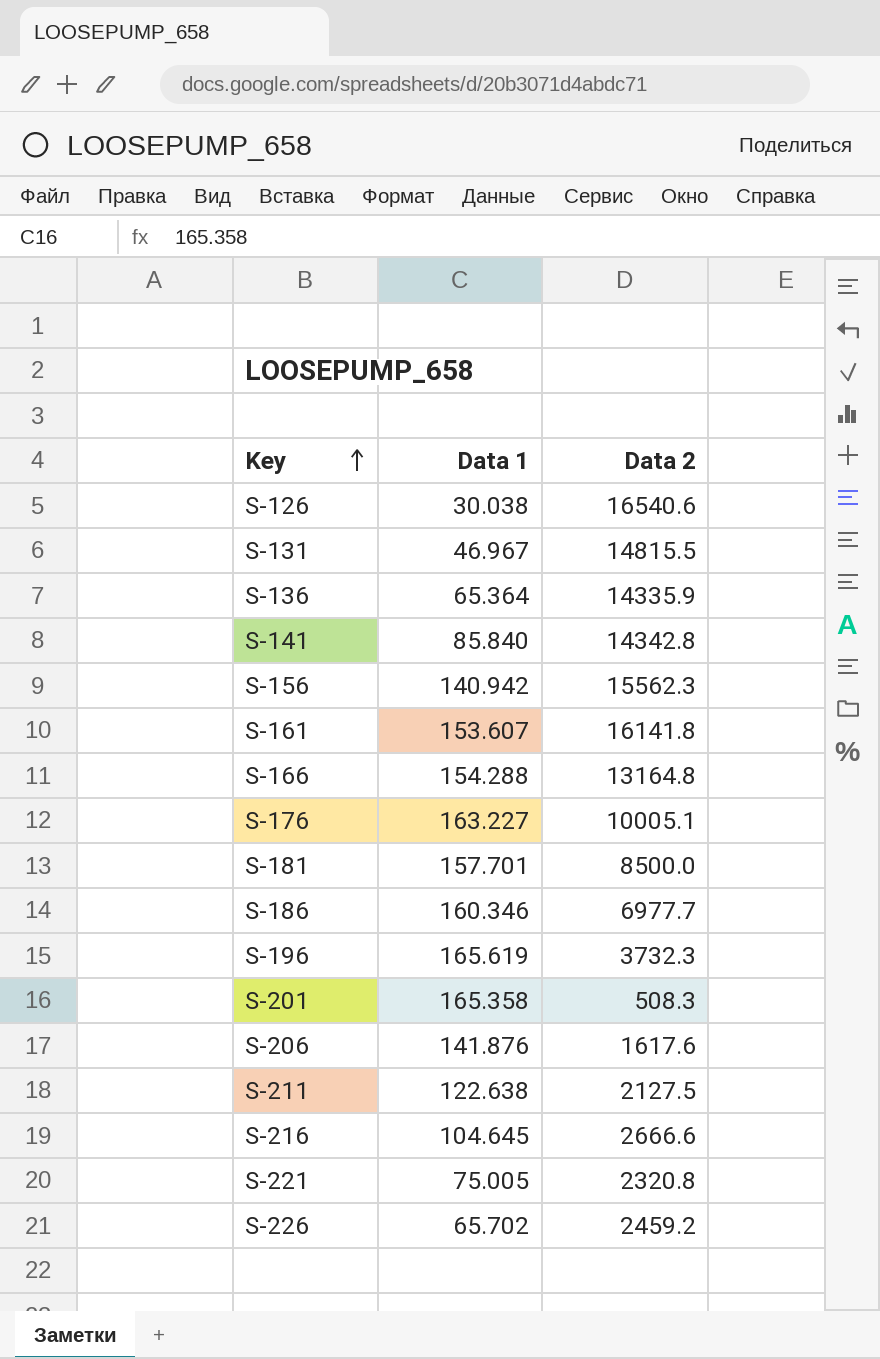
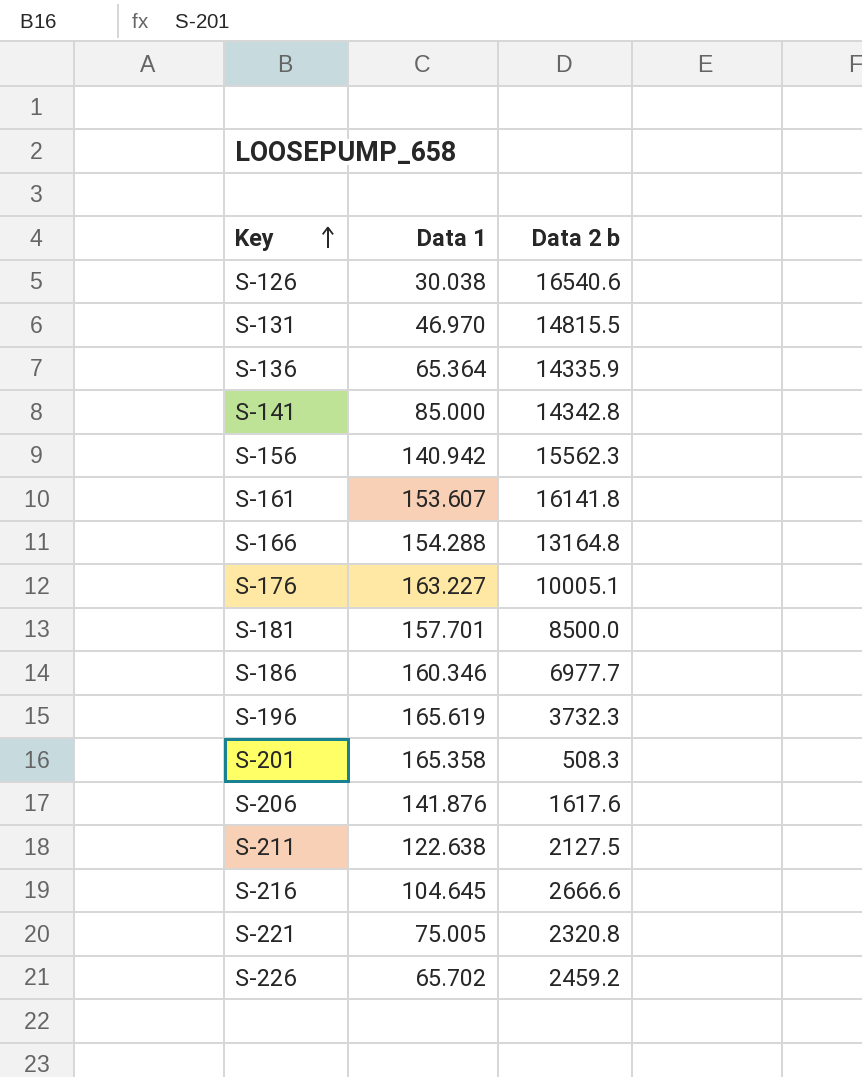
column name: Data 2 -> Data 2 b
S-131 | Data 1: 46.967 -> 46.970
S-141 | Data 1: 85.840 -> 85.000

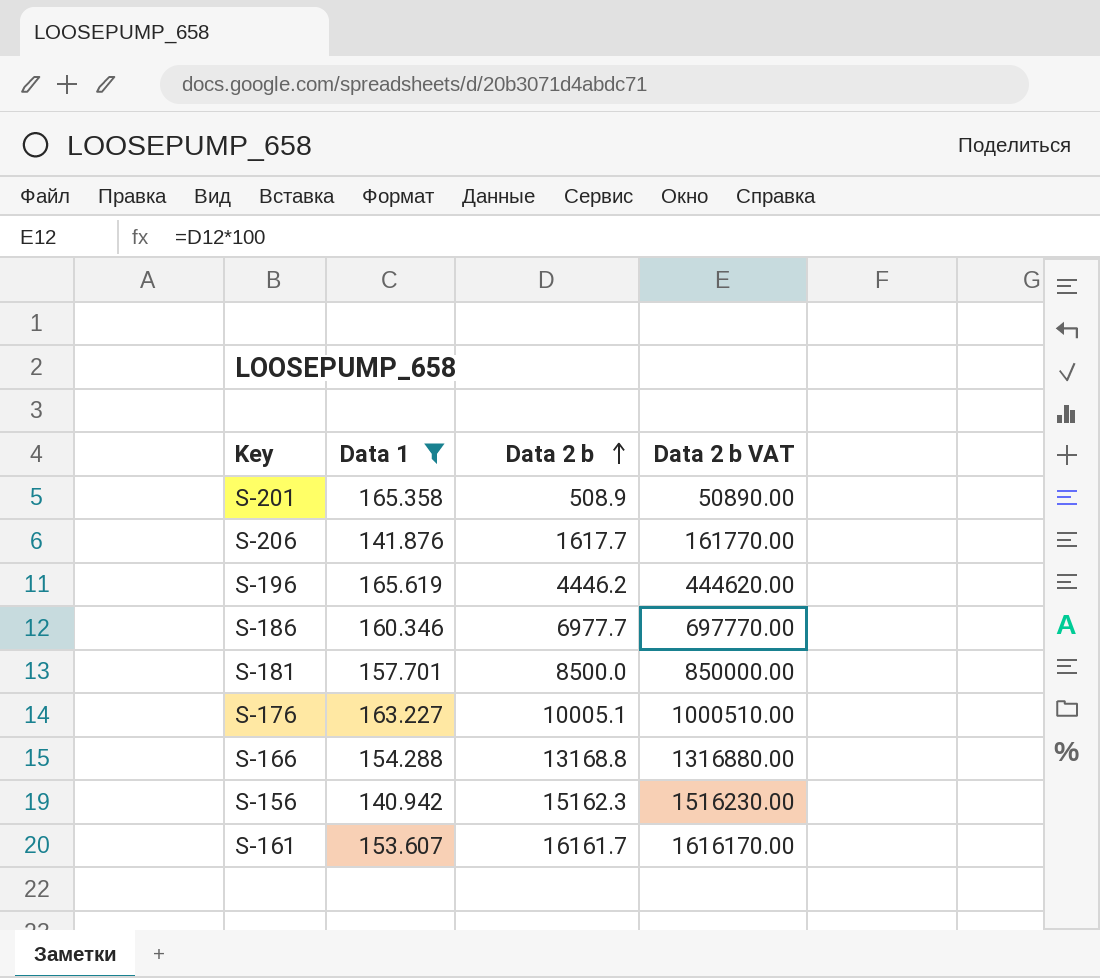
filter: none -> Data 1 >= 140.942
row order: Key ascending -> Data 2 b ascending
column Data 2 b VAT | formula: none -> [Data 2 b] * 100
S-201 | Data 2 b: 508.3 -> 508.9
S-206 | Data 2 b: 1617.6 -> 1617.7
S-196 | Data 2 b: 3732.3 -> 4446.2
S-166 | Data 2 b: 13164.8 -> 13168.8
S-156 | Data 2 b: 15562.3 -> 15162.3
S-161 | Data 2 b: 16141.8 -> 16161.7

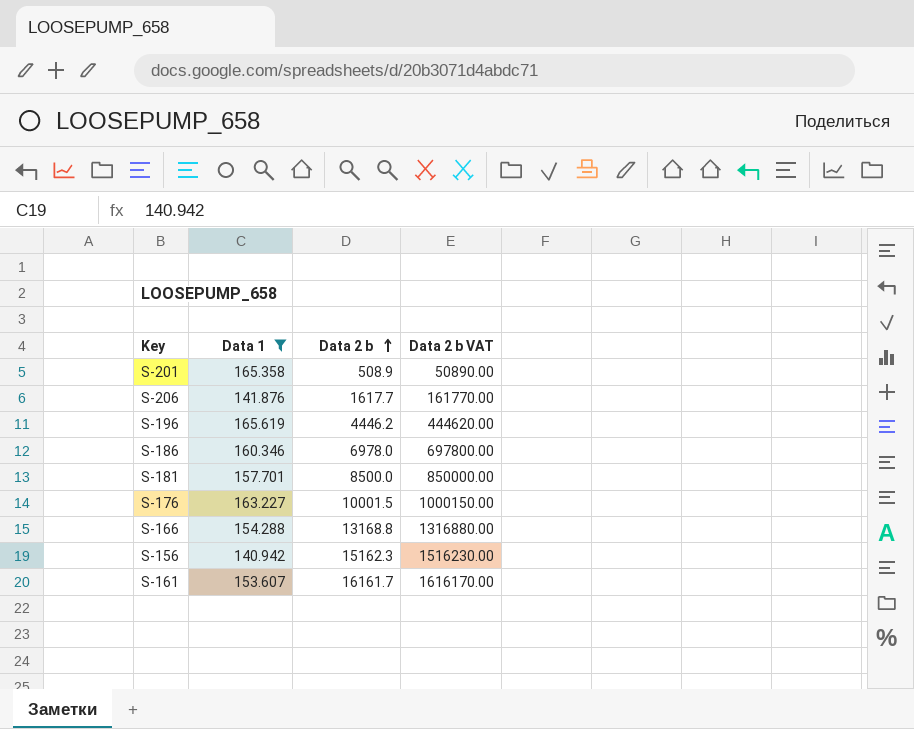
S-186 | Data 2 b: 6977.7 -> 6978.0
S-186 | Data 2 b VAT: 697770.00 -> 697800.00
S-176 | Data 2 b: 10005.1 -> 10001.5
S-176 | Data 2 b VAT: 1000510.00 -> 1000150.00

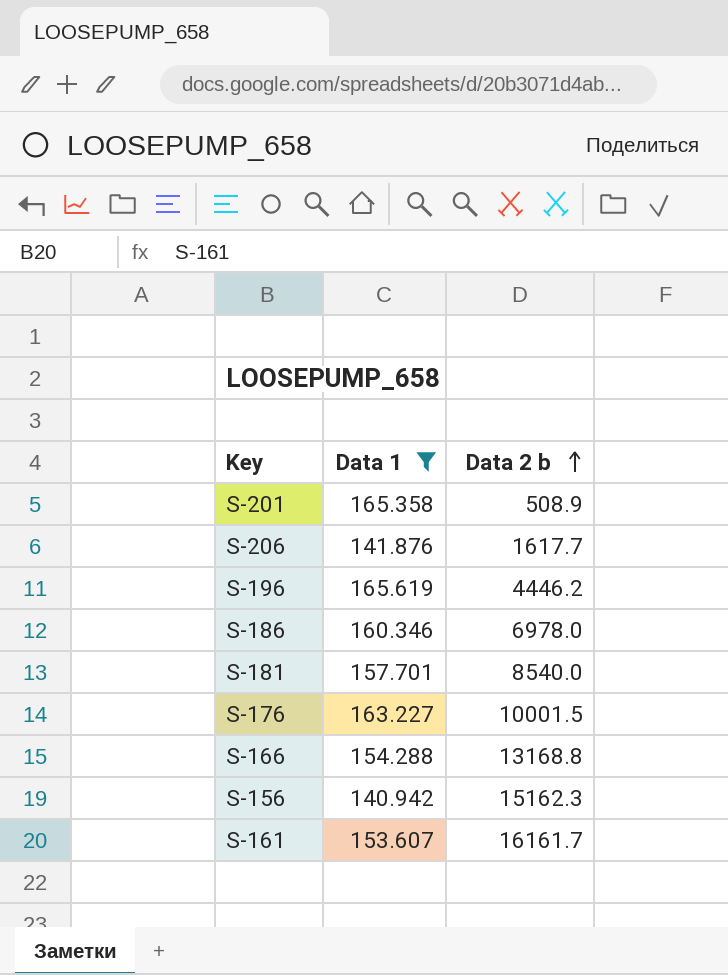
column Data 2 b VAT | formula: [Data 2 b] * 100 -> none
S-181 | Data 2 b: 8500.0 -> 8540.0

